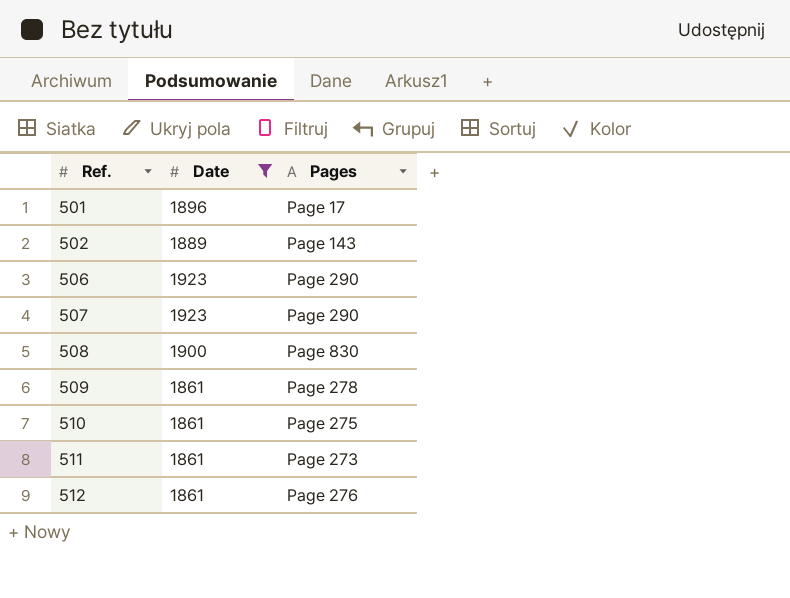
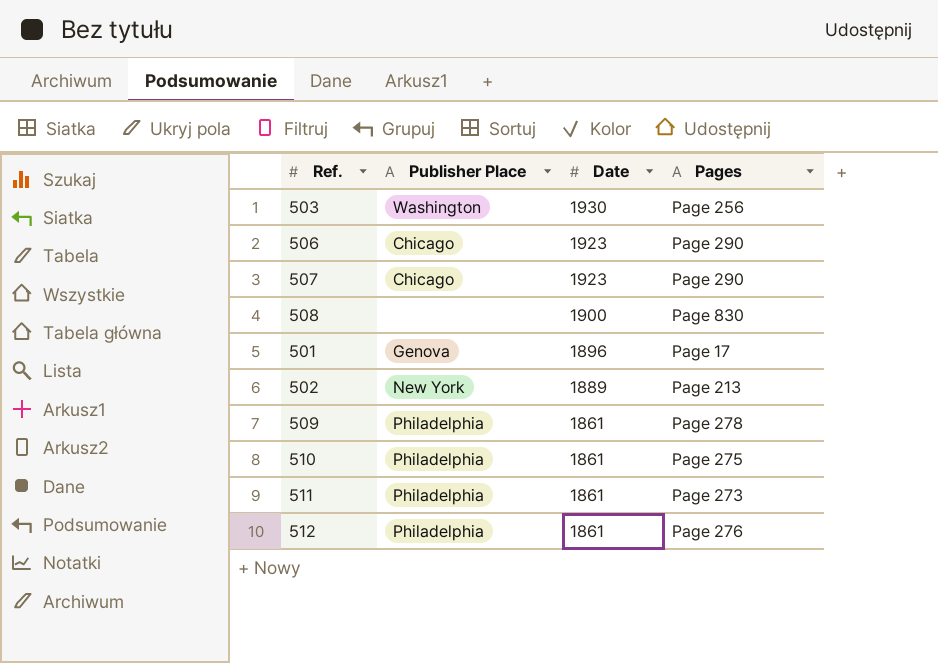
filter: Date != 1930 -> none
row order: Ref. ascending -> Date descending
column Publisher Place | position: none -> 2
502 | Pages: Page 143 -> Page 213

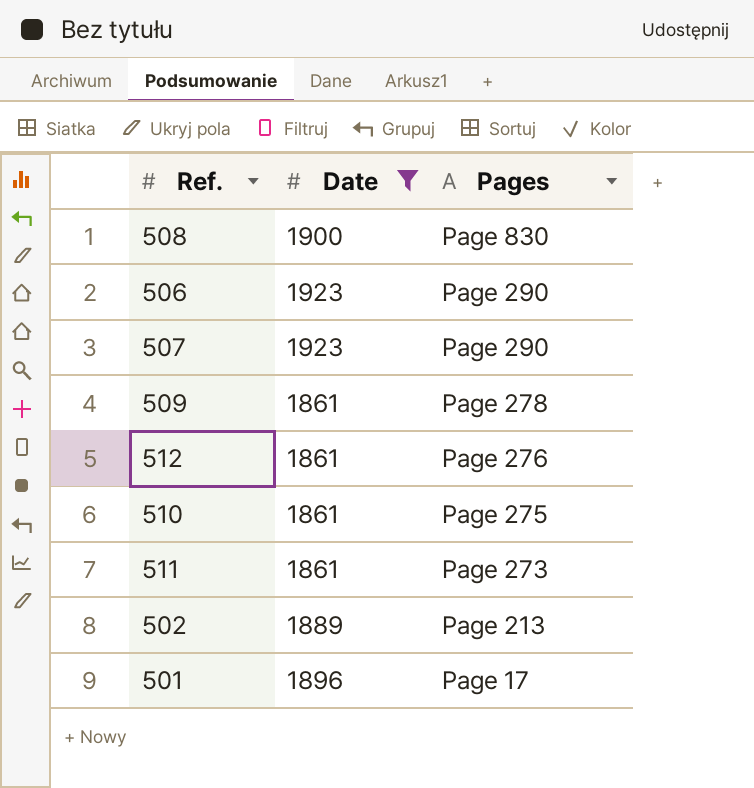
filter: none -> Date != 1930
row order: Date descending -> Pages descending
column Publisher Place | position: 2 -> none

